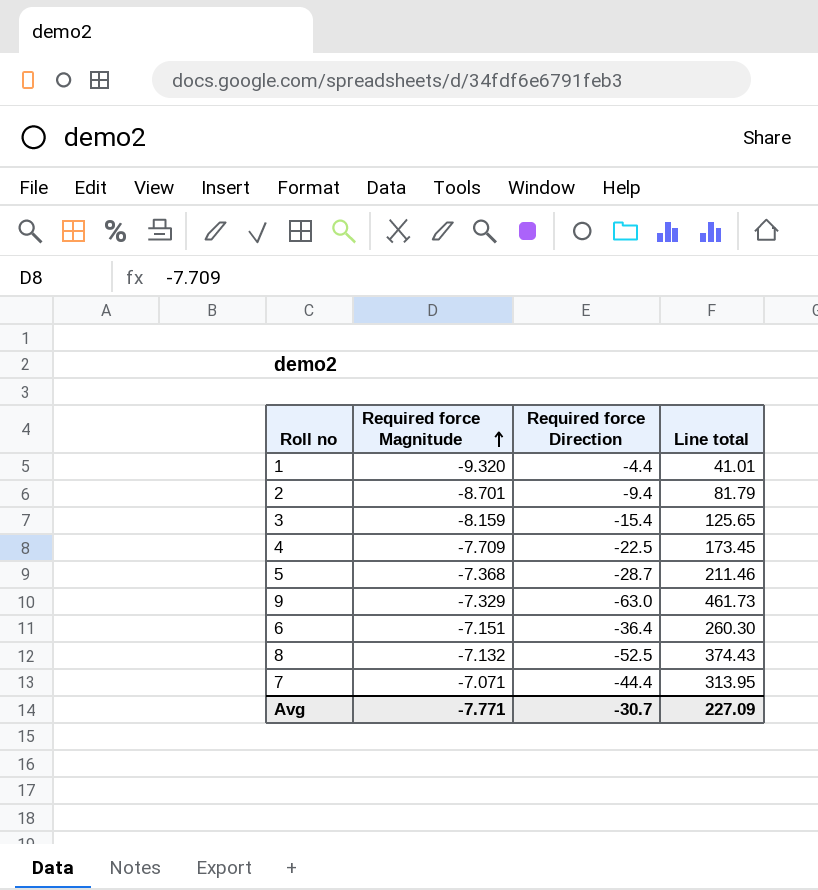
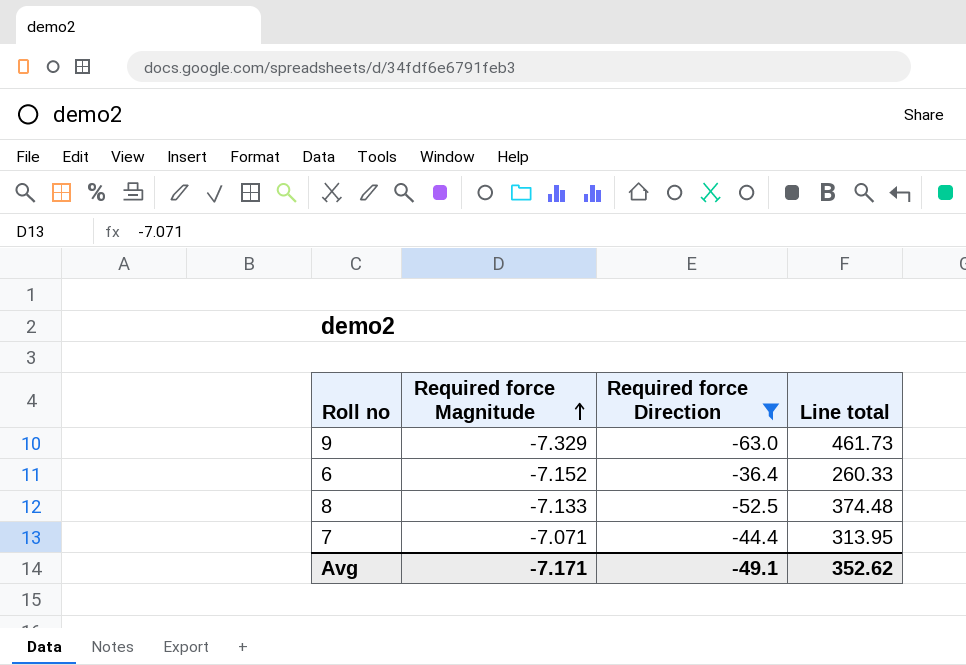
filter: none -> Required force Direction <= -36.4
6 | Required force Magnitude: -7.151 -> -7.152
6 | Line total: 260.30 -> 260.33
8 | Required force Magnitude: -7.132 -> -7.133
8 | Line total: 374.43 -> 374.48
Avg | Required force Magnitude: -7.771 -> -7.171
Avg | Required force Direction: -30.7 -> -49.1
Avg | Line total: 227.09 -> 352.62

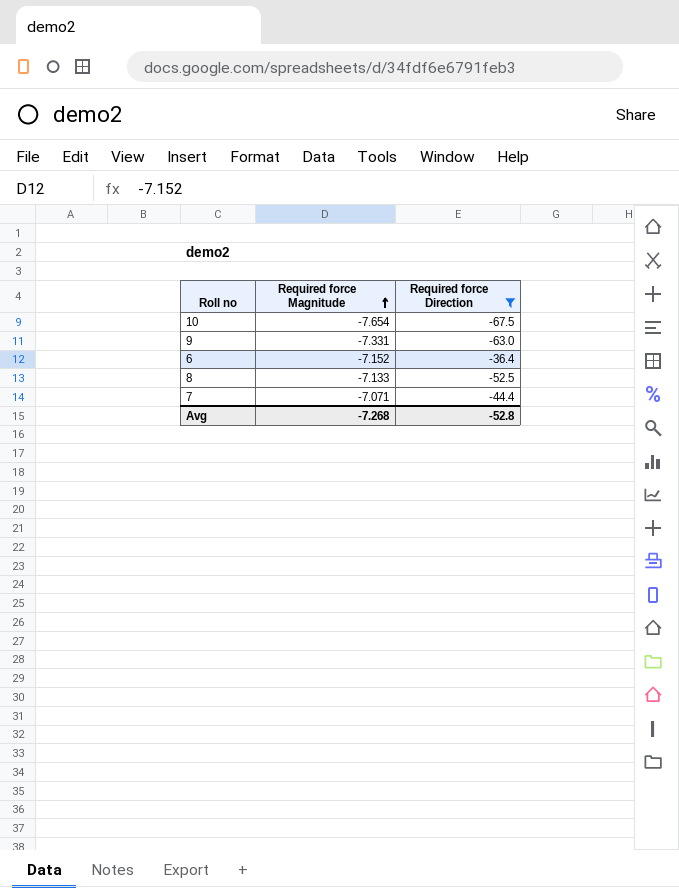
column Line total | formula: [Required force Magnitude] * [Required force Direction] -> none
row 10: none -> -7.654 | -67.5
9 | Required force Magnitude: -7.329 -> -7.331
Avg | Required force Magnitude: -7.171 -> -7.268
Avg | Required force Direction: -49.1 -> -52.8

